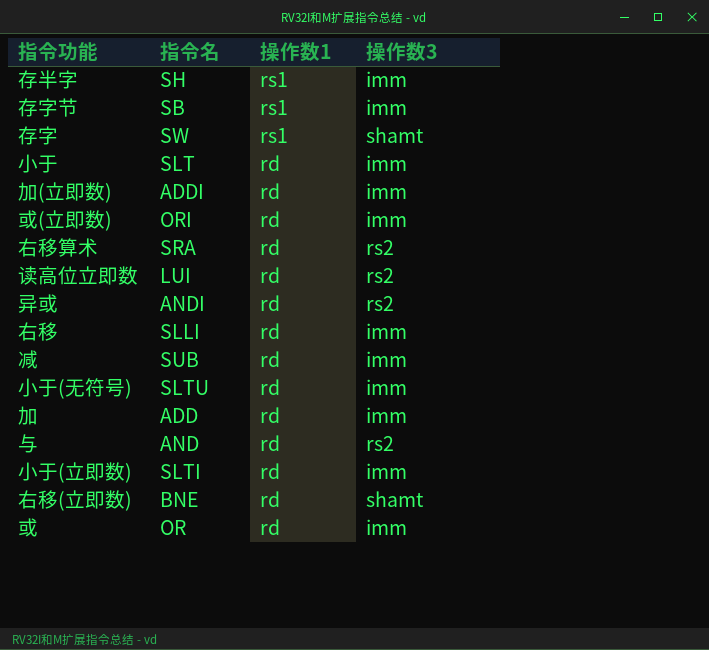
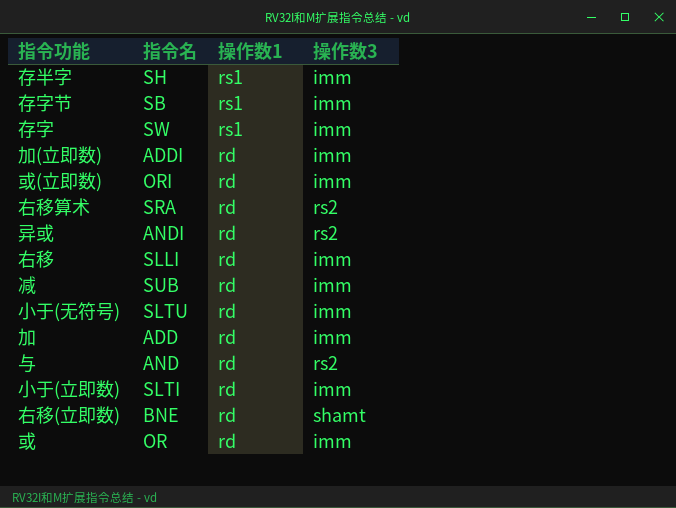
row 小于: SLT | rd | imm -> none
row 读高位立即数: LUI | rd | rs2 -> none
存字 | 操作数3: shamt -> imm

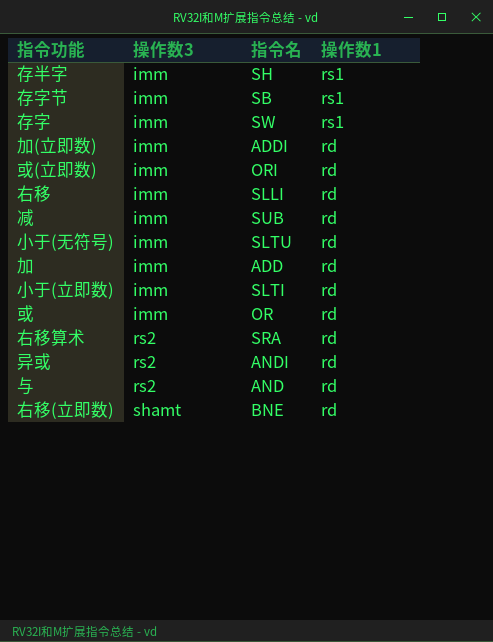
row order: 操作数1 descending -> 操作数3 ascending
column 操作数3 | position: 4 -> 2

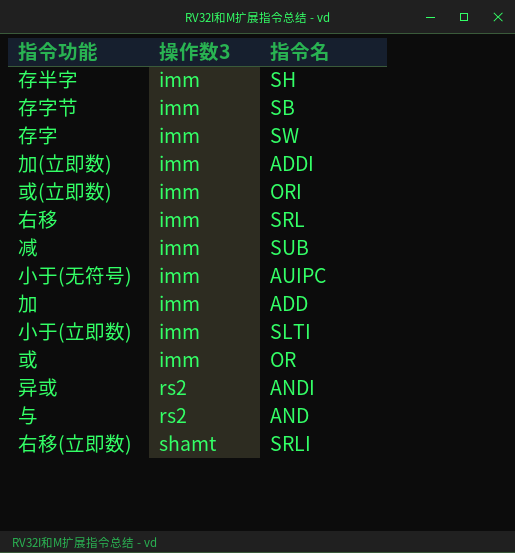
column 操作数1 | position: 4 -> none
row 右移算术: rs2 | SRA | rd -> none
右移 | 指令名: SLLI -> SRL
小于(无符号) | 指令名: SLTU -> AUIPC
右移(立即数) | 指令名: BNE -> SRLI

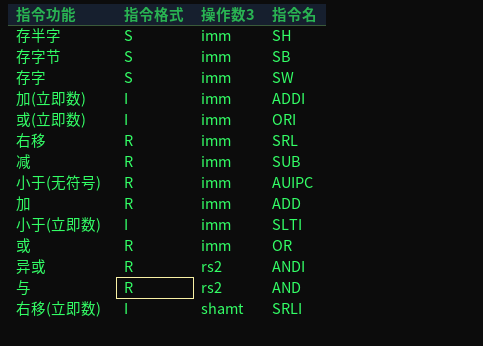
column 指令格式 | position: none -> 2

